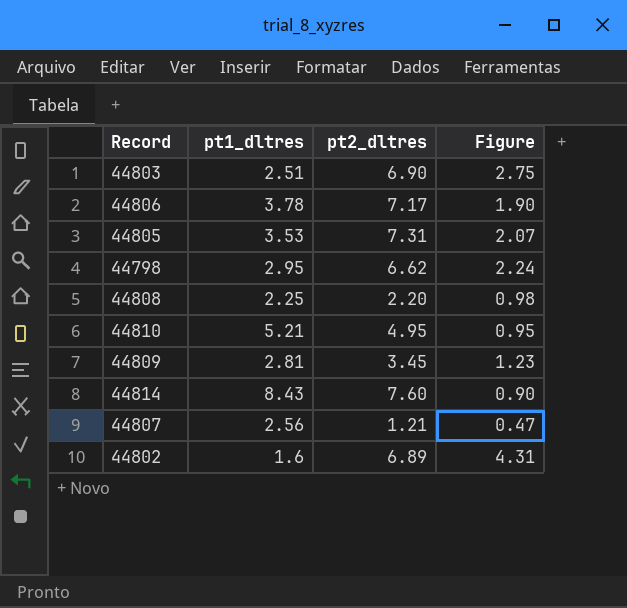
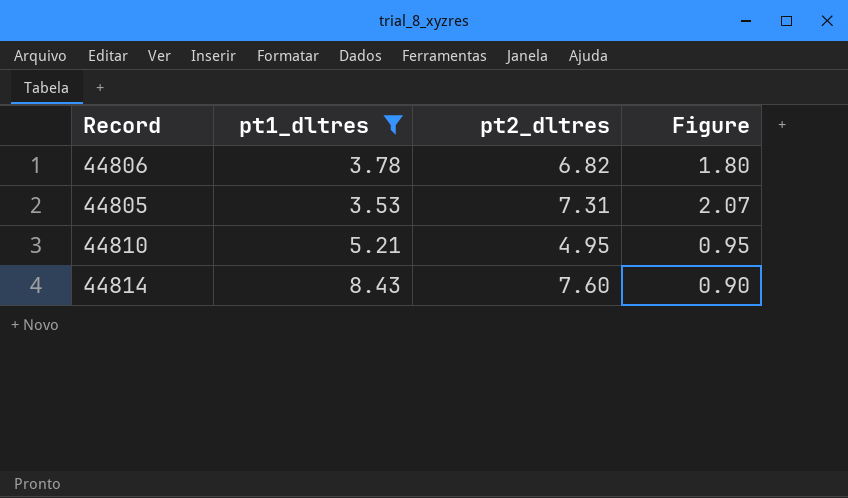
filter: none -> pt1_dltres >= 3.53
44806 | pt2_dltres: 7.17 -> 6.82
44806 | Figure: 1.90 -> 1.80

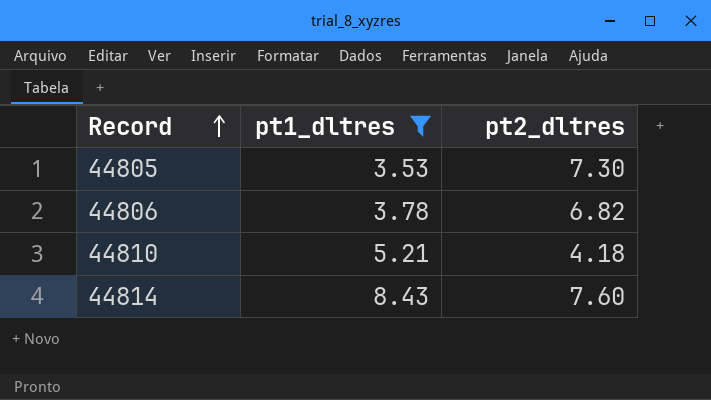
row order: none -> Record ascending
column Figure | formula: [pt2_dltres] / [pt1_dltres] -> none
44805 | pt2_dltres: 7.31 -> 7.30
44810 | pt2_dltres: 4.95 -> 4.18

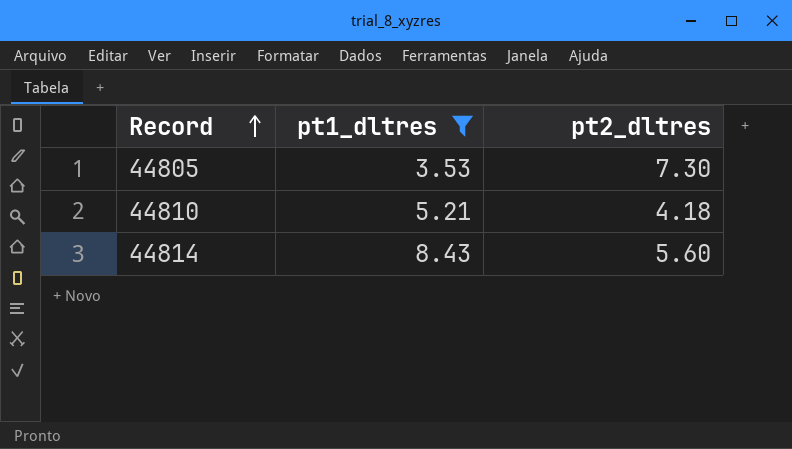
row 44806: 3.78 | 6.82 -> none
44814 | pt2_dltres: 7.60 -> 5.60

